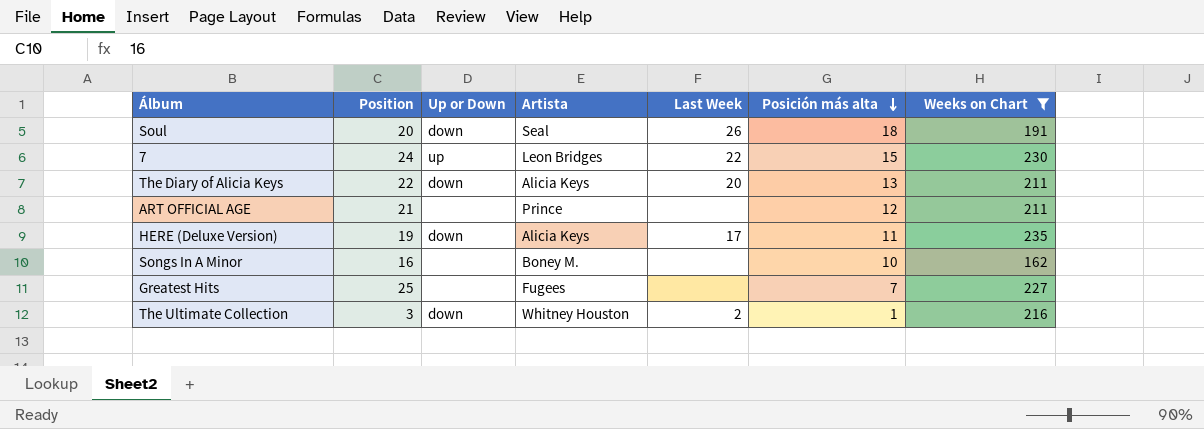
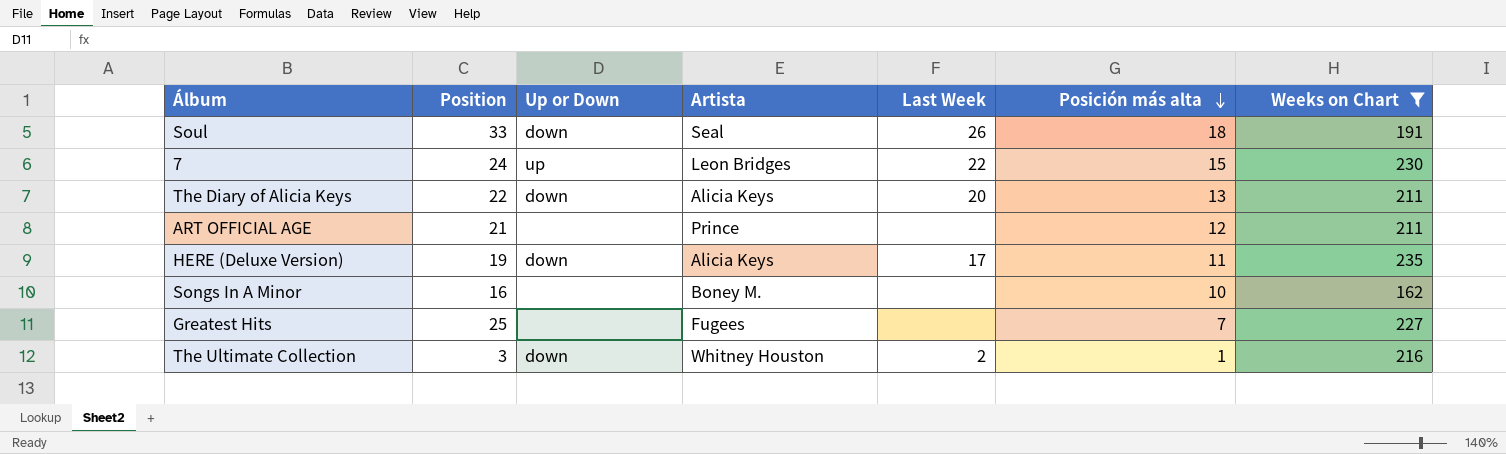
Soul | Position: 20 -> 33

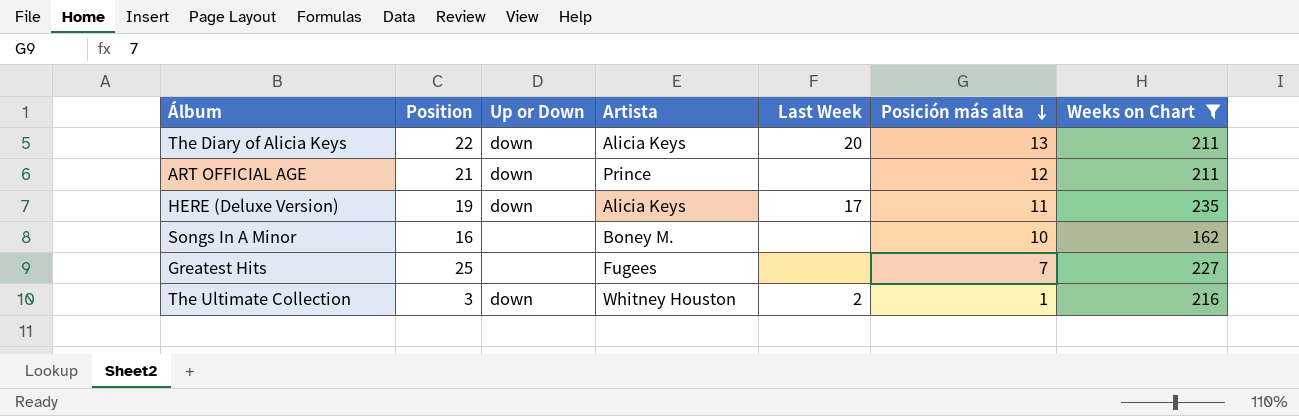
row Soul: 33 | down | Seal | 26 | 18 | 191 -> none
row 7: 24 | up | Leon Bridges | 22 | 15 | 230 -> none
ART OFFICIAL AGE | Up or Down: none -> down

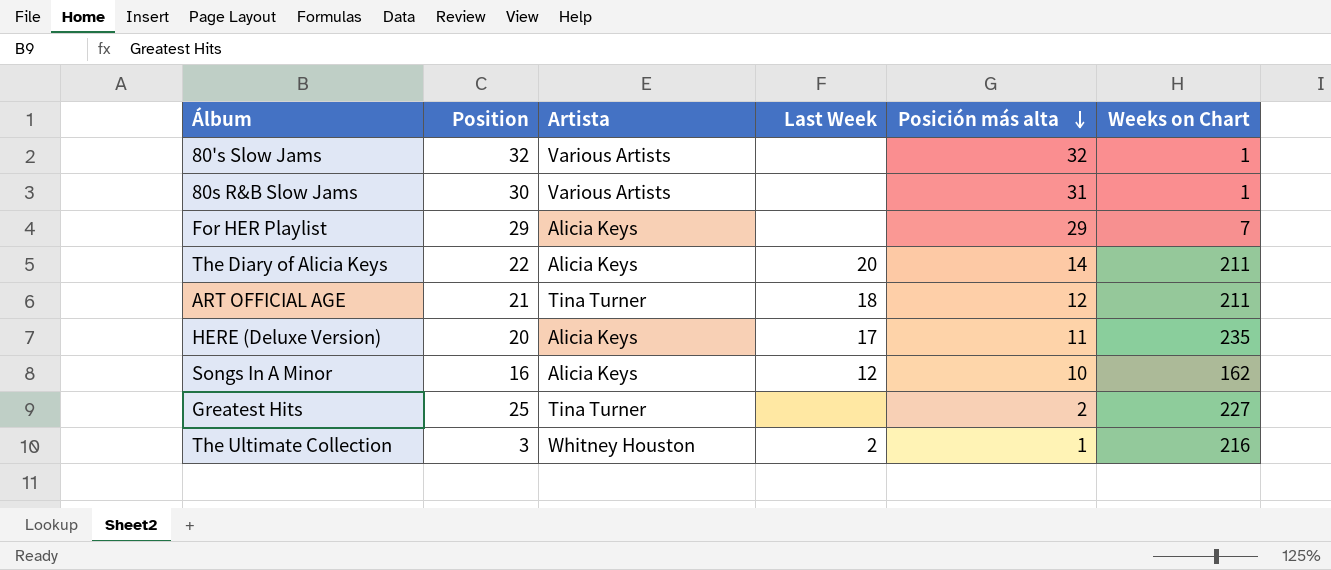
filter: Weeks on Chart >= 162 -> none
column Up or Down | position: 3 -> none
The Diary of Alicia Keys | Posición más alta: 13 -> 14
ART OFFICIAL AGE | Artista: Prince -> Tina Turner
ART OFFICIAL AGE | Last Week: none -> 18
HERE (Deluxe Version) | Position: 19 -> 20
Songs In A Minor | Artista: Boney M. -> Alicia Keys
Songs In A Minor | Last Week: none -> 12
Greatest Hits | Artista: Fugees -> Tina Turner
Greatest Hits | Posición más alta: 7 -> 2

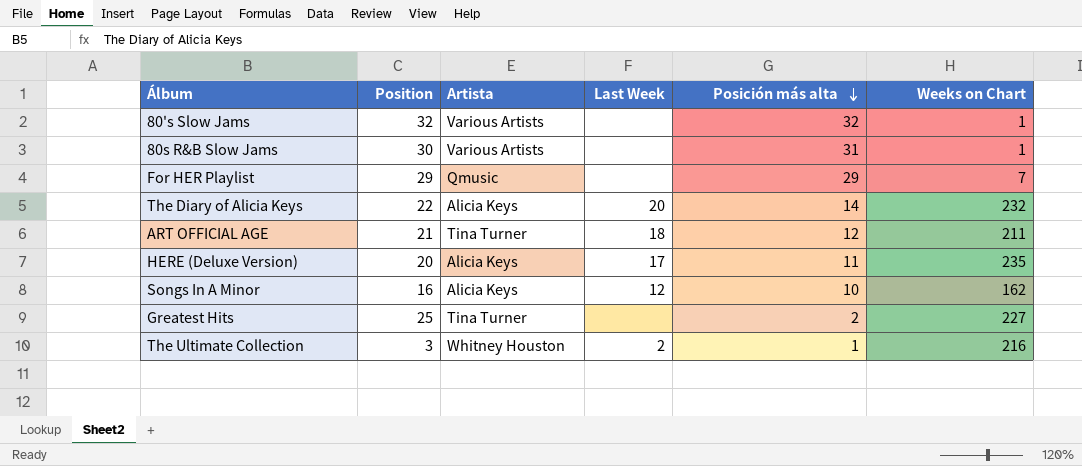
For HER Playlist | Artista: Alicia Keys -> Qmusic
The Diary of Alicia Keys | Weeks on Chart: 211 -> 232

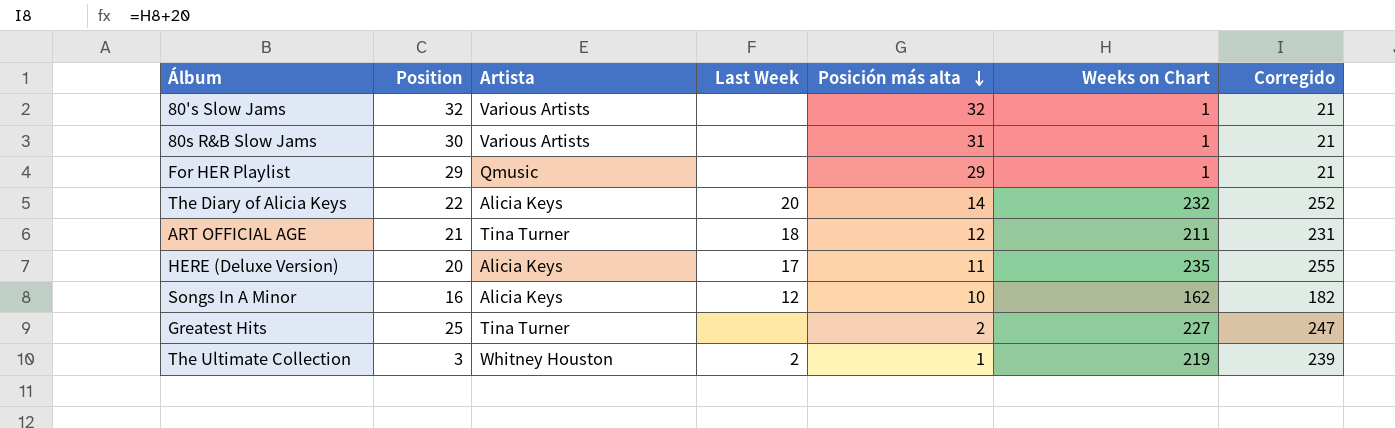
column Corregido | formula: none -> [Weeks on Chart] + 20
For HER Playlist | Weeks on Chart: 7 -> 1
The Ultimate Collection | Weeks on Chart: 216 -> 219

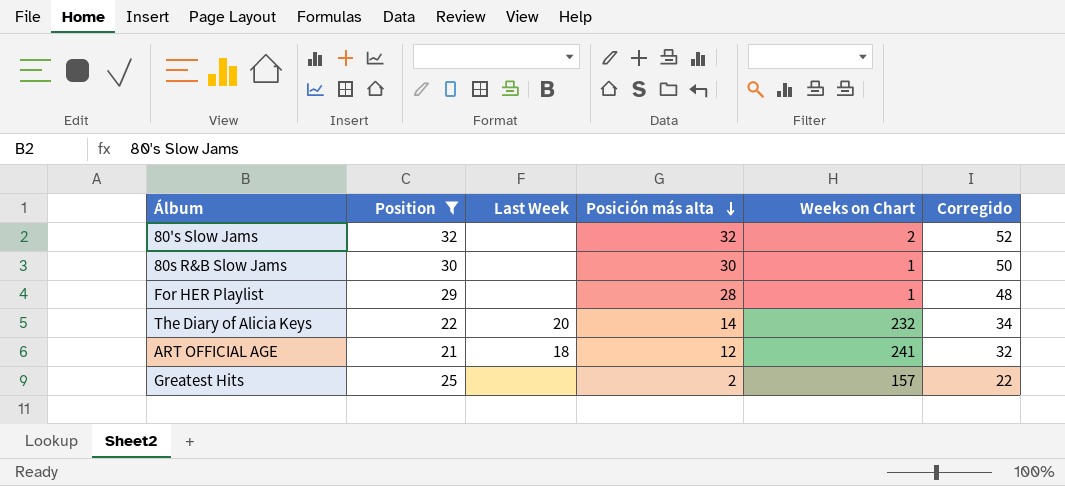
filter: none -> Position >= 21
column Artista | position: 3 -> none
column Corregido | formula: [Weeks on Chart] + 20 -> [Posición más alta] + 20
80's Slow Jams | Weeks on Chart: 1 -> 2
80s R&B Slow Jams | Posición más alta: 31 -> 30
For HER Playlist | Posición más alta: 29 -> 28
ART OFFICIAL AGE | Weeks on Chart: 211 -> 241
Greatest Hits | Weeks on Chart: 227 -> 157

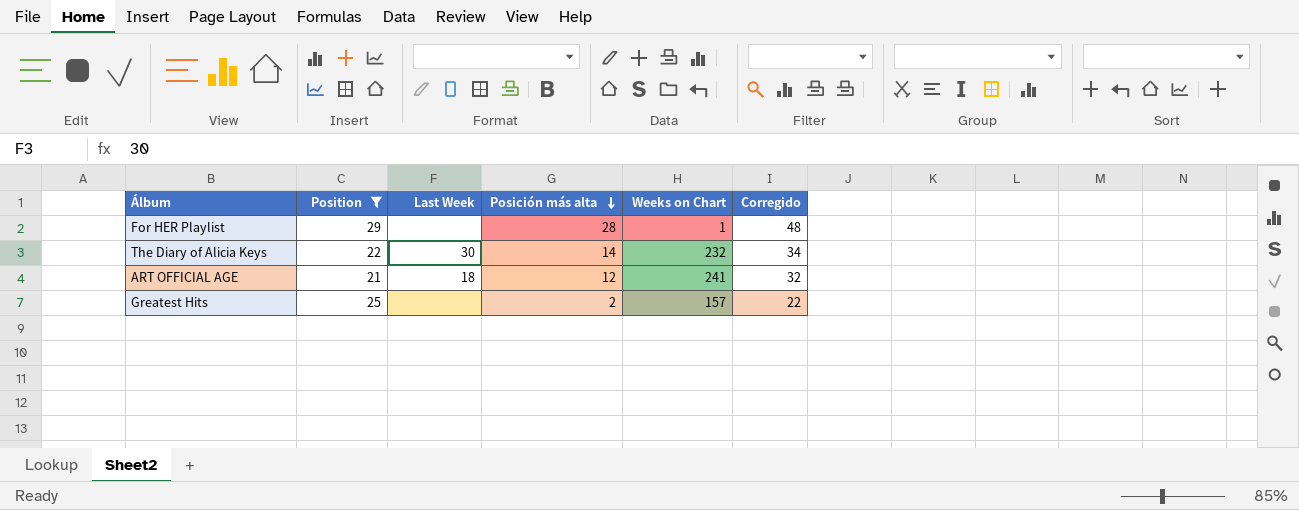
row 80's Slow Jams: 32 | none | 32 | 2 | 52 -> none
row 80s R&B Slow Jams: 30 | none | 30 | 1 | 50 -> none
The Diary of Alicia Keys | Last Week: 20 -> 30

